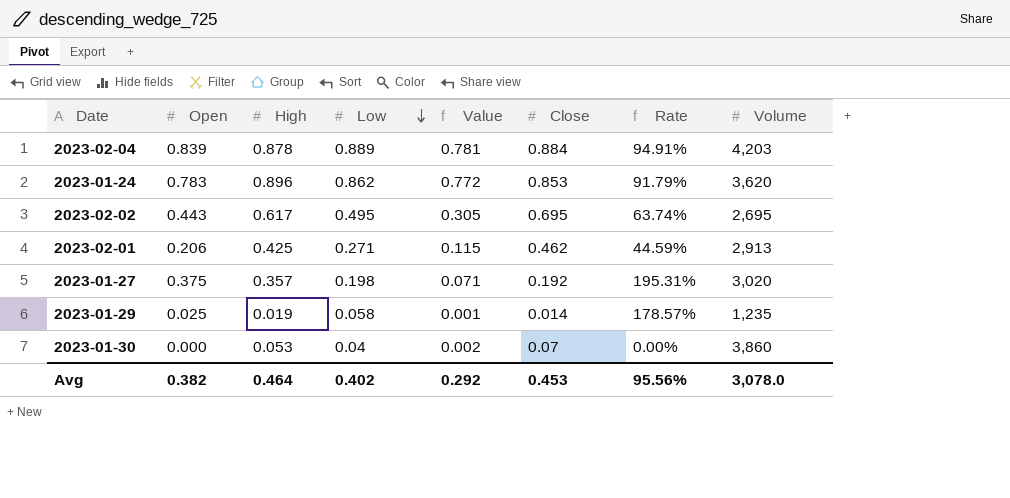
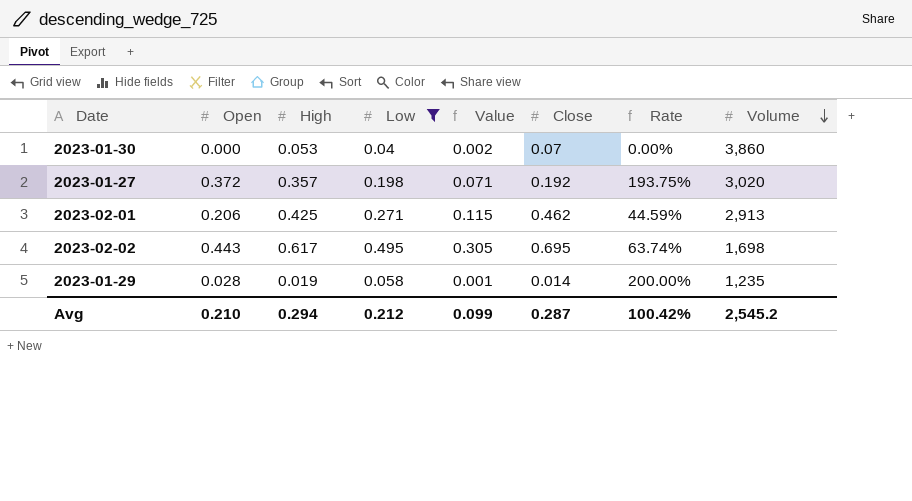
filter: none -> Low <= 0.495
row order: Low descending -> Volume descending
2023-01-27 | Open: 0.375 -> 0.372
2023-01-27 | Rate: 195.31% -> 193.75%
2023-02-02 | Volume: 2,695 -> 1,698
2023-01-29 | Open: 0.025 -> 0.028
2023-01-29 | Rate: 178.57% -> 200.00%
Avg | Open: 0.382 -> 0.210
Avg | High: 0.464 -> 0.294
Avg | Low: 0.402 -> 0.212
Avg | Value: 0.292 -> 0.099
Avg | Close: 0.453 -> 0.287
Avg | Rate: 95.56% -> 100.42%
Avg | Volume: 3,078.0 -> 2,545.2

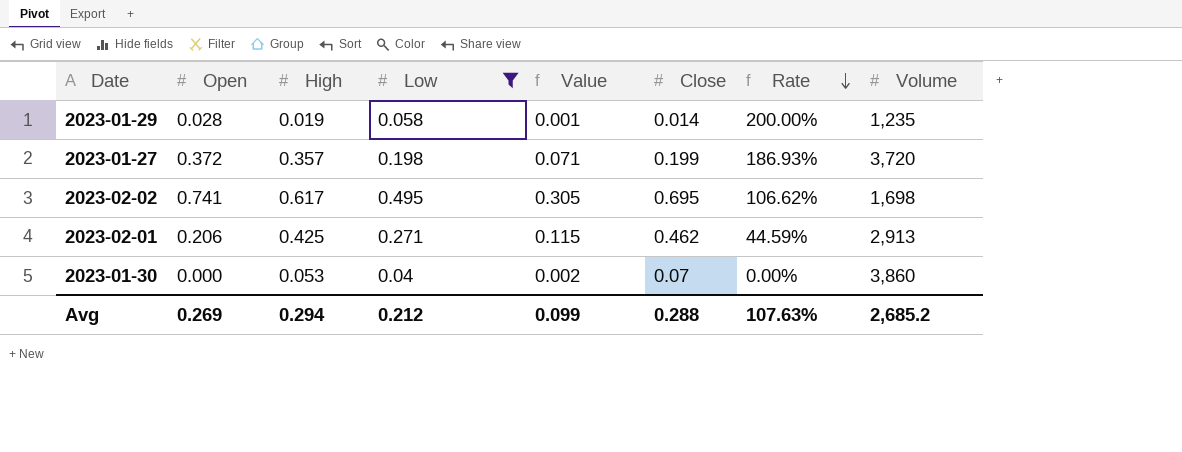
row order: Volume descending -> Rate descending
2023-01-27 | Close: 0.192 -> 0.199
2023-01-27 | Rate: 193.75% -> 186.93%
2023-01-27 | Volume: 3,020 -> 3,720
2023-02-02 | Open: 0.443 -> 0.741
2023-02-02 | Rate: 63.74% -> 106.62%
Avg | Open: 0.210 -> 0.269
Avg | Close: 0.287 -> 0.288
Avg | Rate: 100.42% -> 107.63%
Avg | Volume: 2,545.2 -> 2,685.2

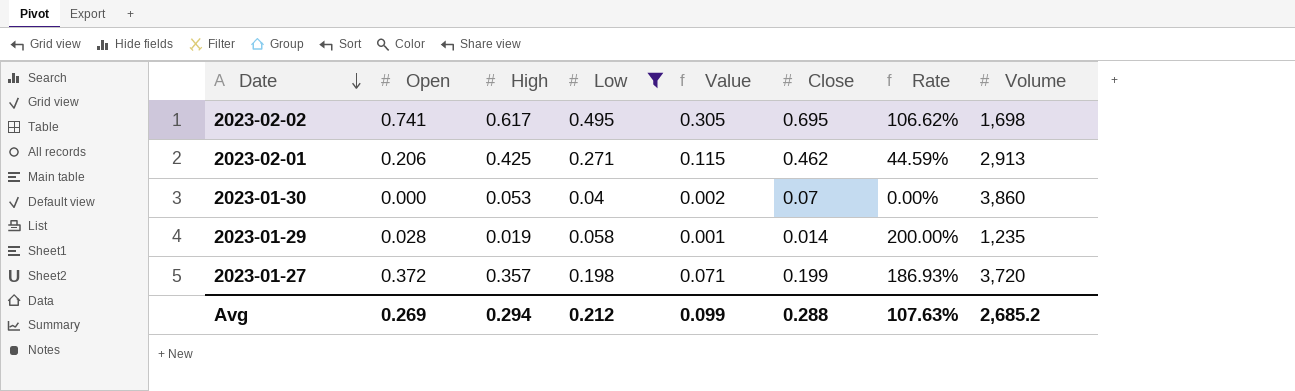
row order: Rate descending -> Date descending

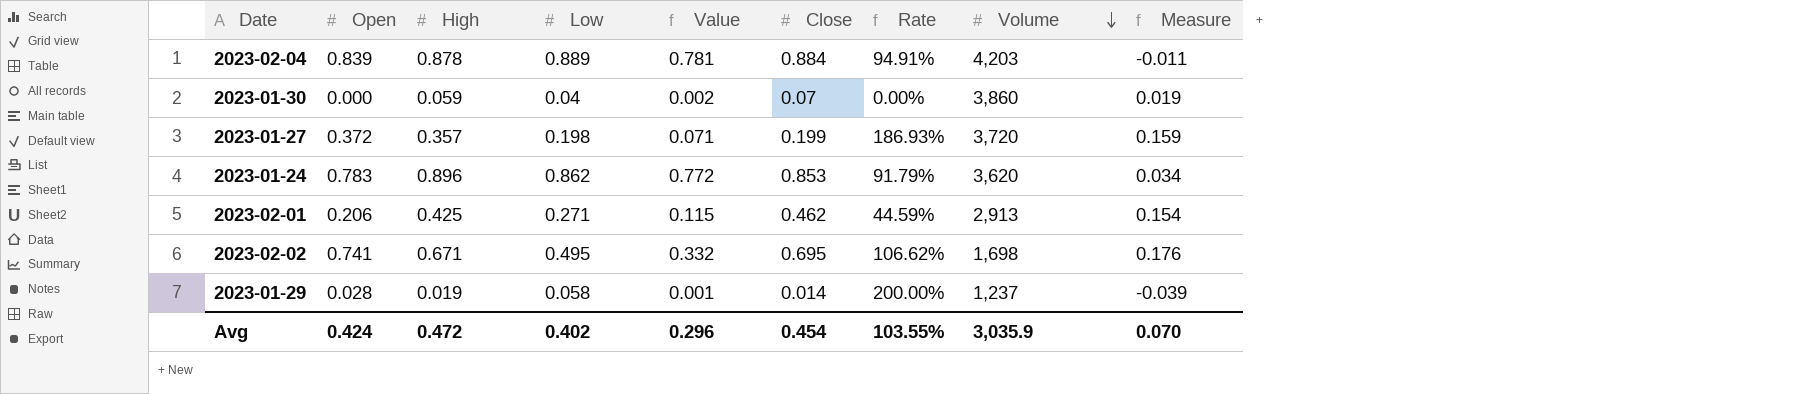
filter: Low <= 0.495 -> none
row order: Date descending -> Volume descending
column Measure | formula: none -> [High] - [Low]
2023-01-30 | High: 0.053 -> 0.059
2023-02-02 | High: 0.617 -> 0.671
2023-02-02 | Value: 0.305 -> 0.332
2023-01-29 | Volume: 1,235 -> 1,237
Avg | Open: 0.269 -> 0.424
Avg | High: 0.294 -> 0.472
Avg | Low: 0.212 -> 0.402
Avg | Value: 0.099 -> 0.296
Avg | Close: 0.288 -> 0.454
Avg | Rate: 107.63% -> 103.55%
Avg | Volume: 2,685.2 -> 3,035.9

